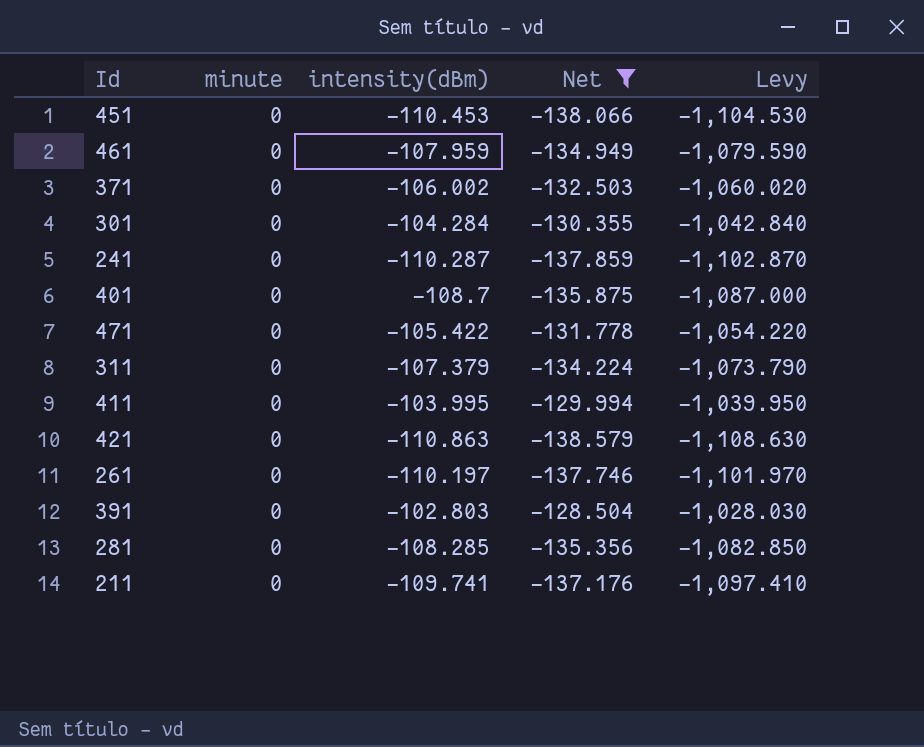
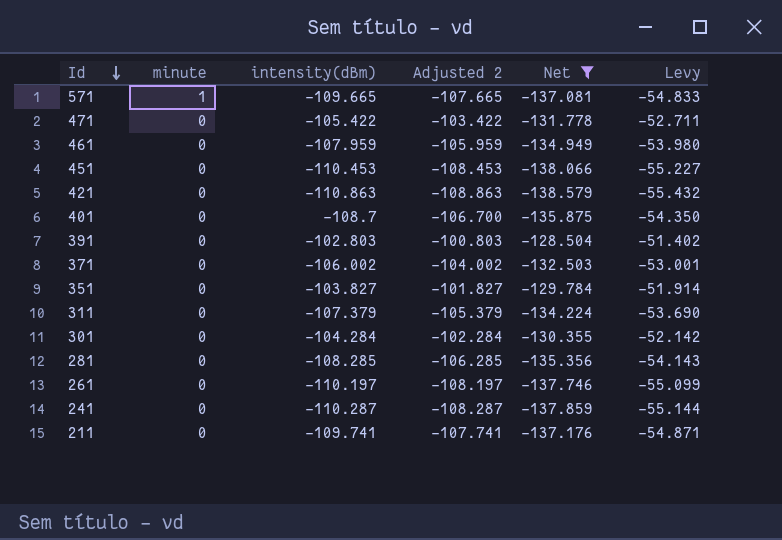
row order: none -> Id descending
column Adjusted 2 | formula: none -> [intensity(dBm)] + 2
column Levy | formula: [intensity(dBm)] * 10 -> [intensity(dBm)] * 0.5
row 411: 0 | -103.995 | -129.994 | -1,039.950 -> none
row 571: none -> 1 | -109.665 | -107.665 | -137.081 | -54.833
row 351: none -> 0 | -103.827 | -101.827 | -129.784 | -51.914

